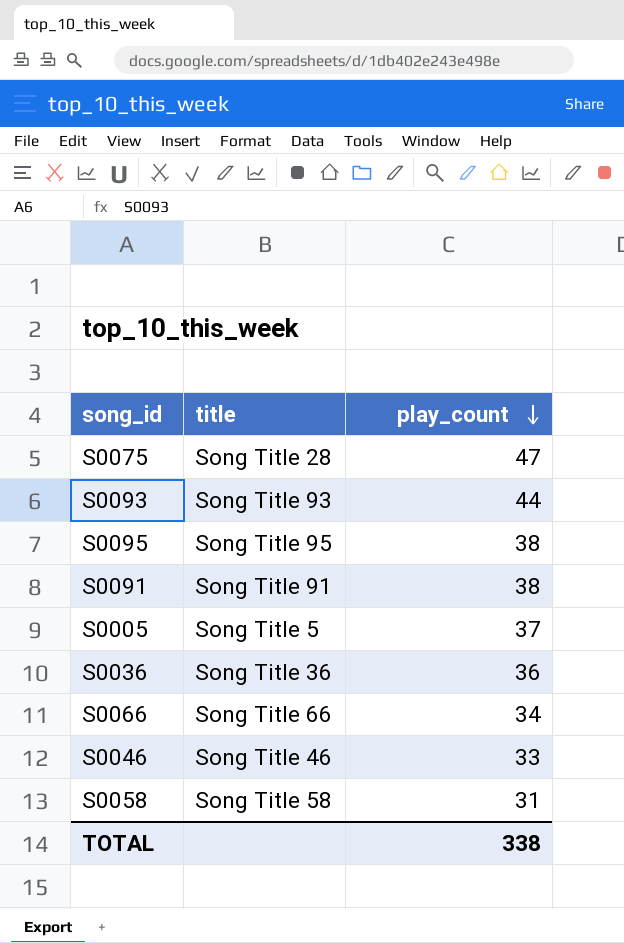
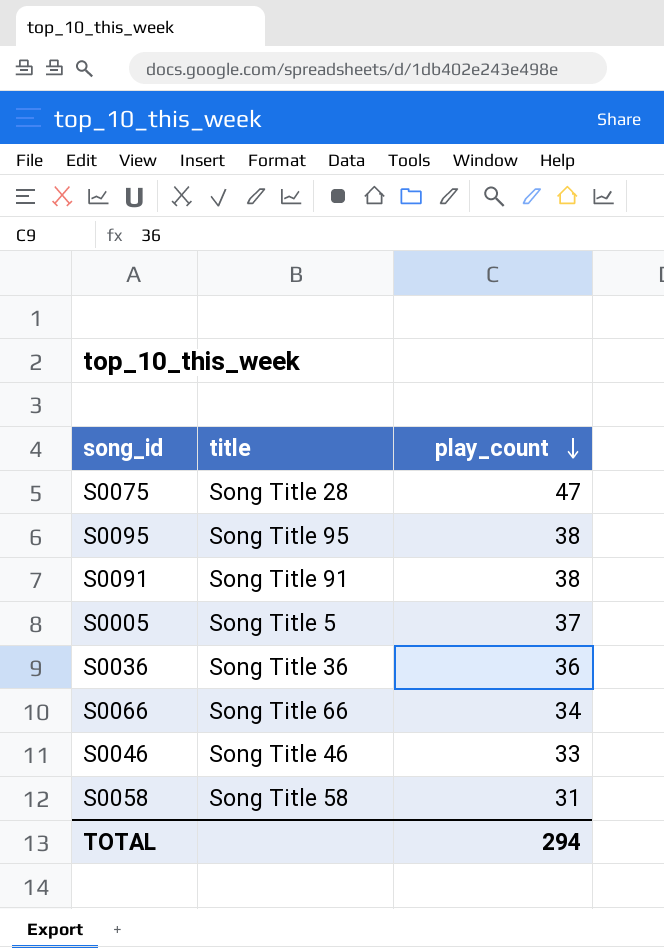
row S0093: Song Title 93 | 44 -> none
TOTAL | play_count: 338 -> 294

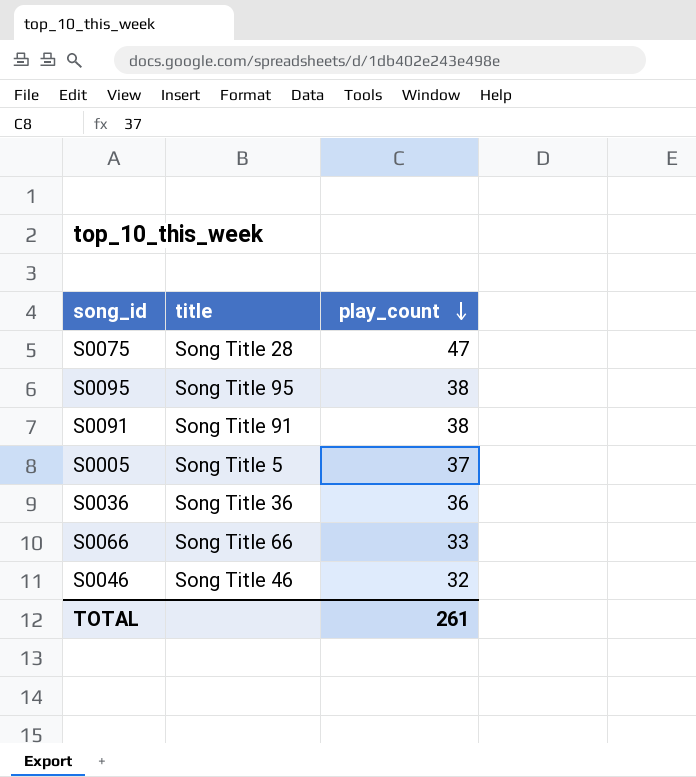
row S0058: Song Title 58 | 31 -> none
S0066 | play_count: 34 -> 33
S0046 | play_count: 33 -> 32
TOTAL | play_count: 294 -> 261

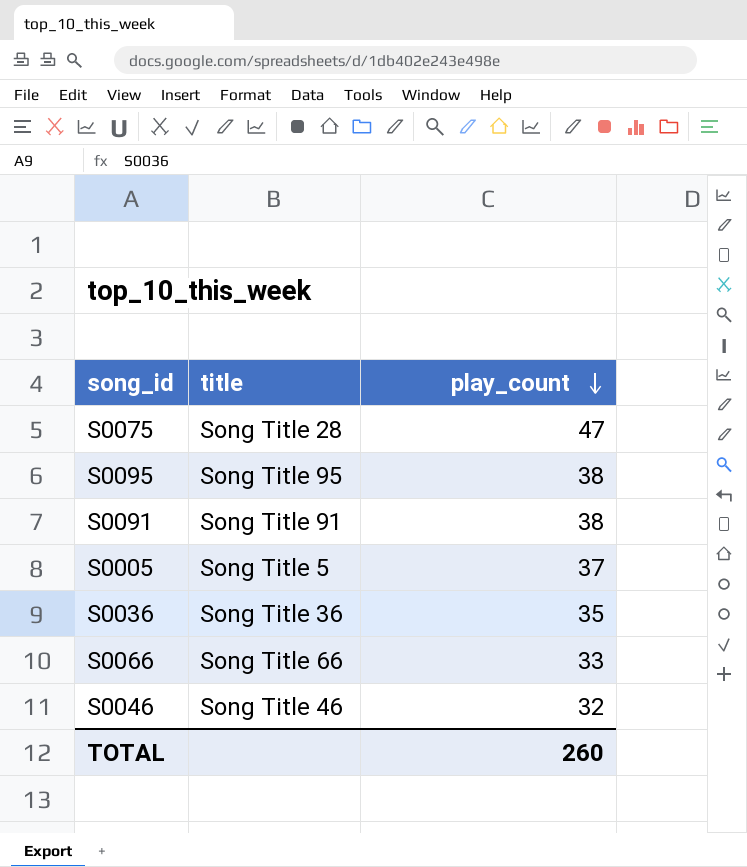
S0036 | play_count: 36 -> 35
TOTAL | play_count: 261 -> 260

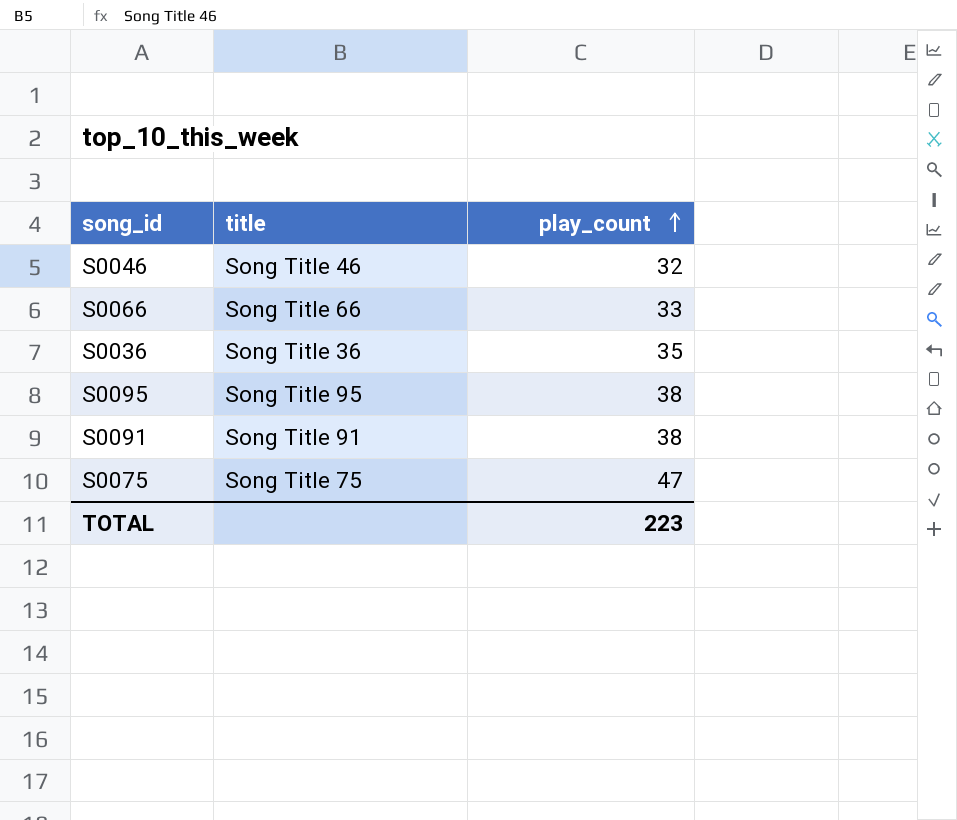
row order: play_count descending -> play_count ascending
row S0005: Song Title 5 | 37 -> none
S0075 | title: Song Title 28 -> Song Title 75
TOTAL | play_count: 260 -> 223

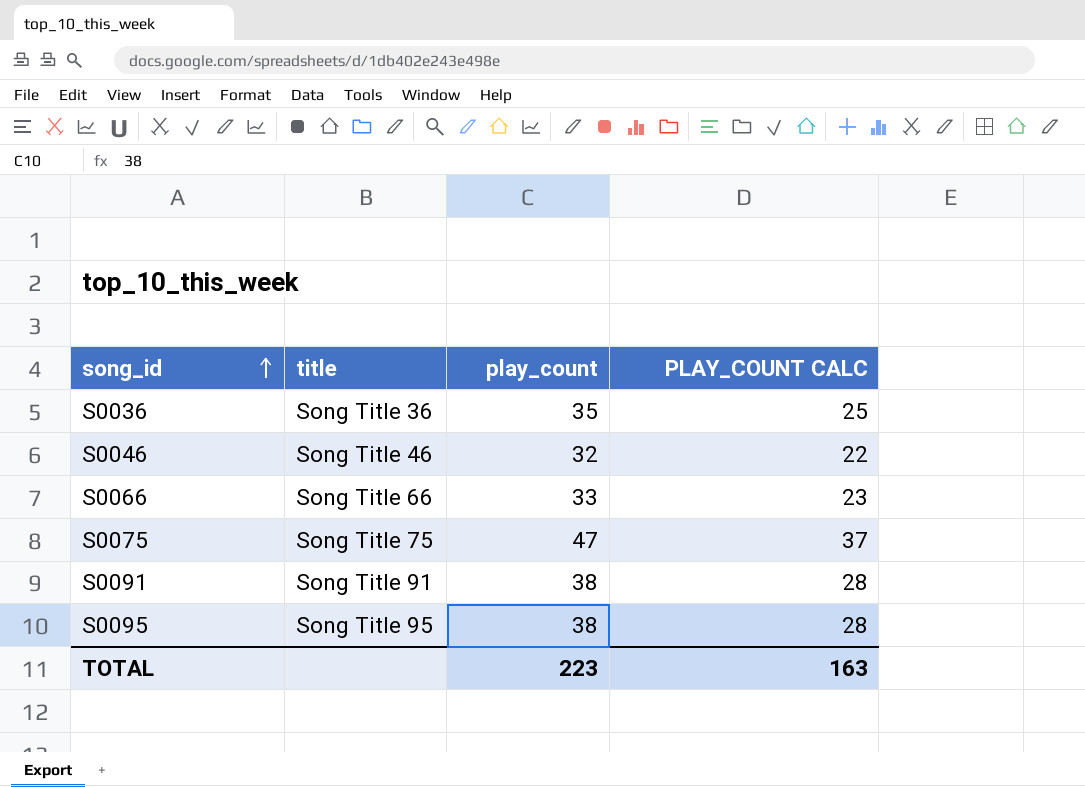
row order: play_count ascending -> song_id ascending
column PLAY_COUNT CALC | formula: none -> [play_count] - 10

